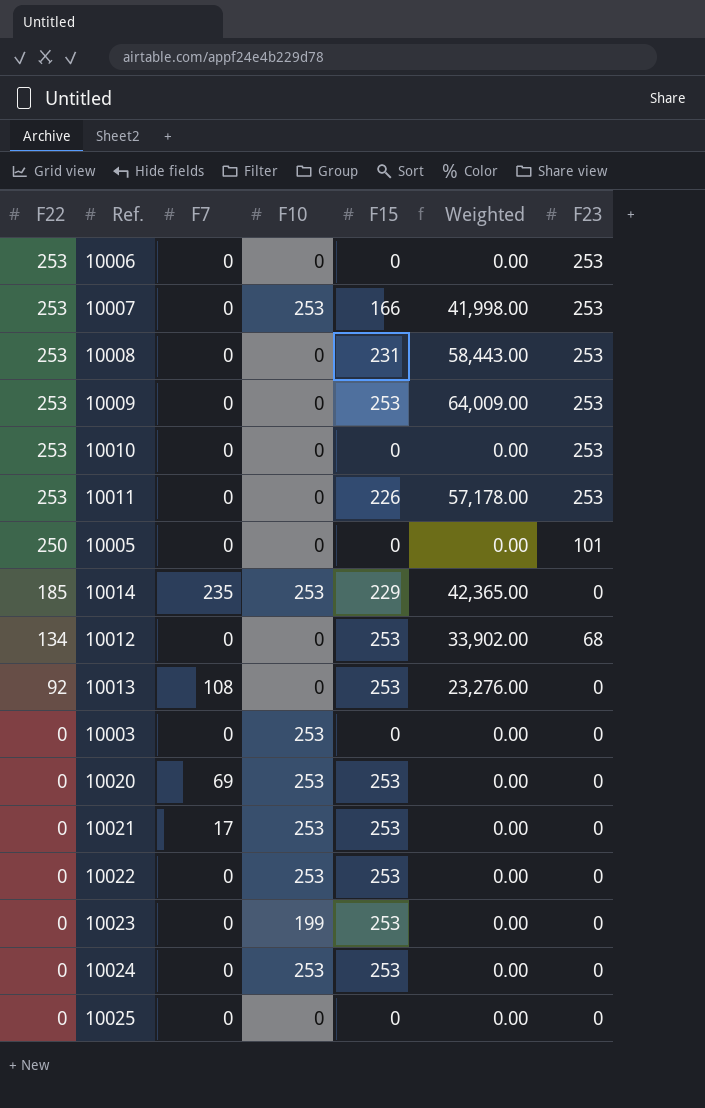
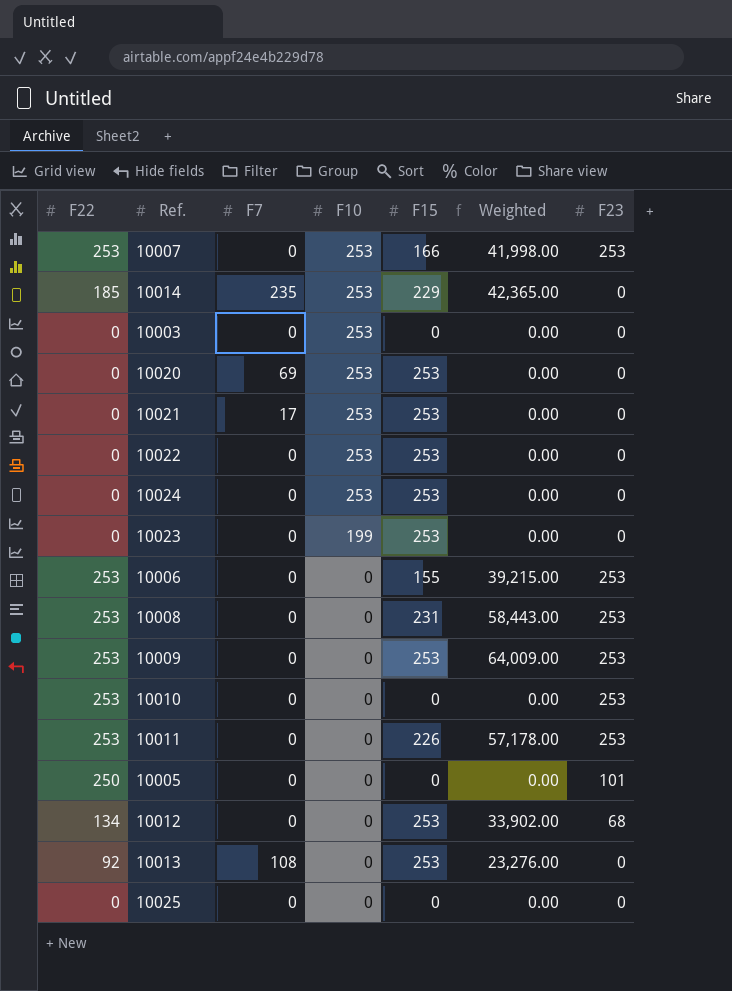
row order: F22 descending -> F10 descending
10006 | F15: 0 -> 155
10006 | Weighted: 0.00 -> 39,215.00

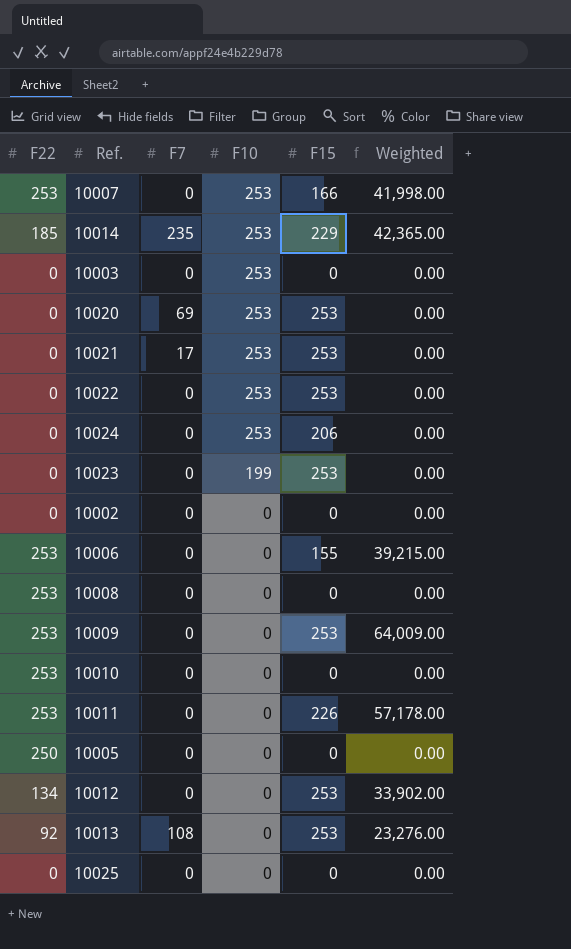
column F23 | position: 7 -> none
10024 | F15: 253 -> 206
row 10002: none -> 0 | 0 | 0 | 0 | 0.00
10008 | F15: 231 -> 0
10008 | Weighted: 58,443.00 -> 0.00

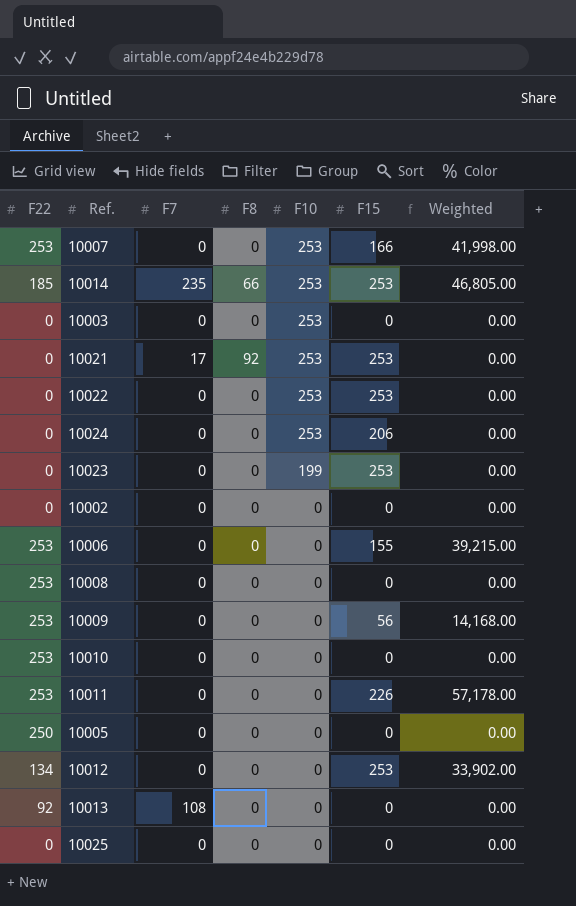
column F8 | position: none -> 4
row 10020: 0 | 69 | 253 | 253 | 0.00 -> none
10014 | F15: 229 -> 253
10014 | Weighted: 42,365.00 -> 46,805.00
10009 | F15: 253 -> 56
10009 | Weighted: 64,009.00 -> 14,168.00
10013 | F15: 253 -> 0
10013 | Weighted: 23,276.00 -> 0.00

